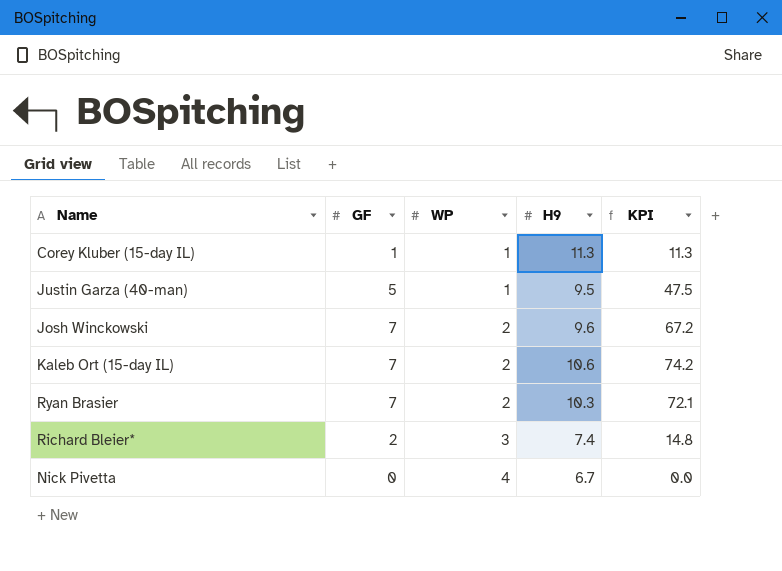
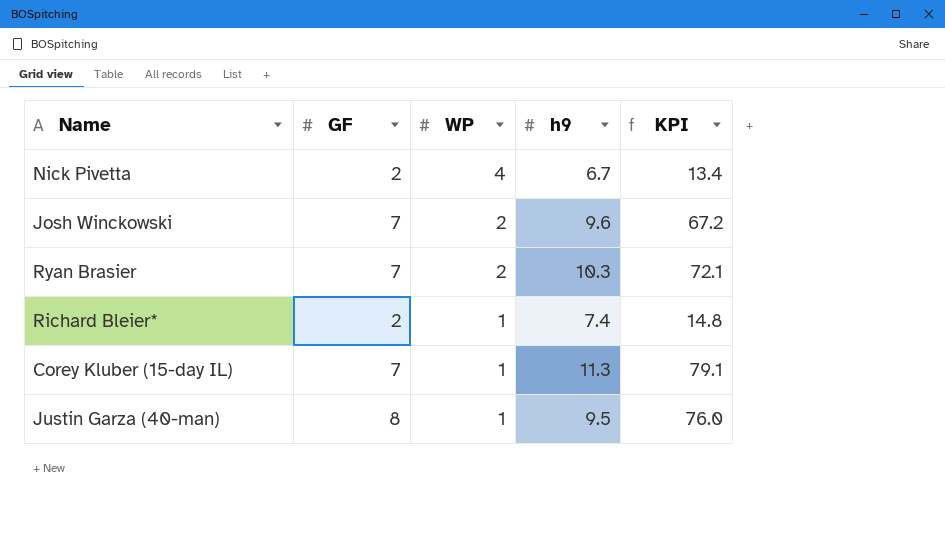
row order: WP ascending -> WP descending
column name: H9 -> h9
row Kaleb Ort (15-day IL): 7 | 2 | 10.6 | 74.2 -> none
Nick Pivetta | GF: 0 -> 2
Nick Pivetta | KPI: 0.0 -> 13.4
Richard Bleier* | WP: 3 -> 1
Corey Kluber (15-day IL) | GF: 1 -> 7
Corey Kluber (15-day IL) | KPI: 11.3 -> 79.1
Justin Garza (40-man) | GF: 5 -> 8
Justin Garza (40-man) | KPI: 47.5 -> 76.0

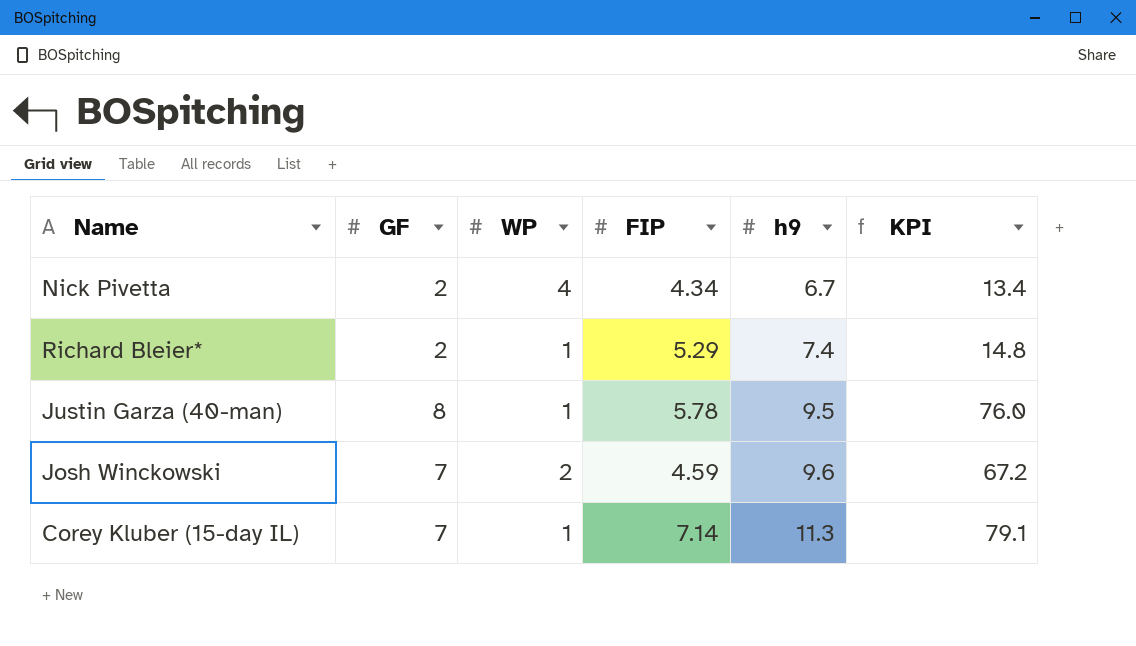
row order: WP descending -> h9 ascending
column FIP | position: none -> 4
row Ryan Brasier: 7 | 2 | 10.3 | 72.1 -> none

